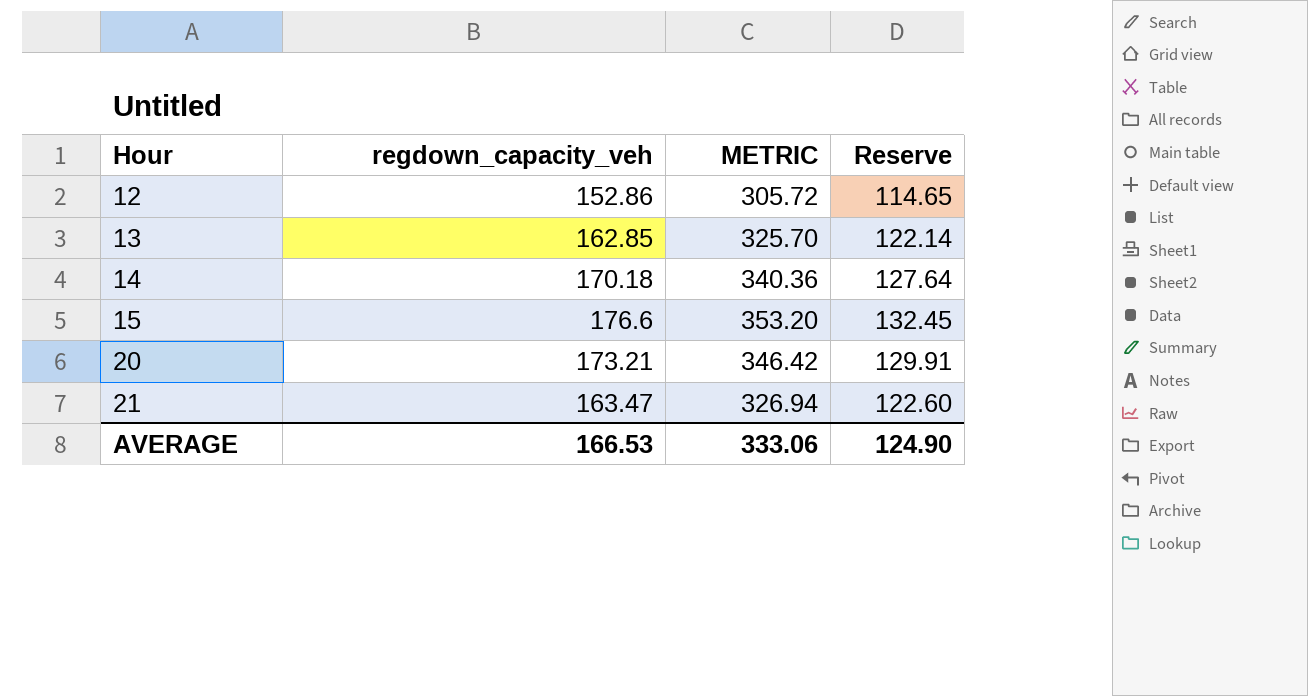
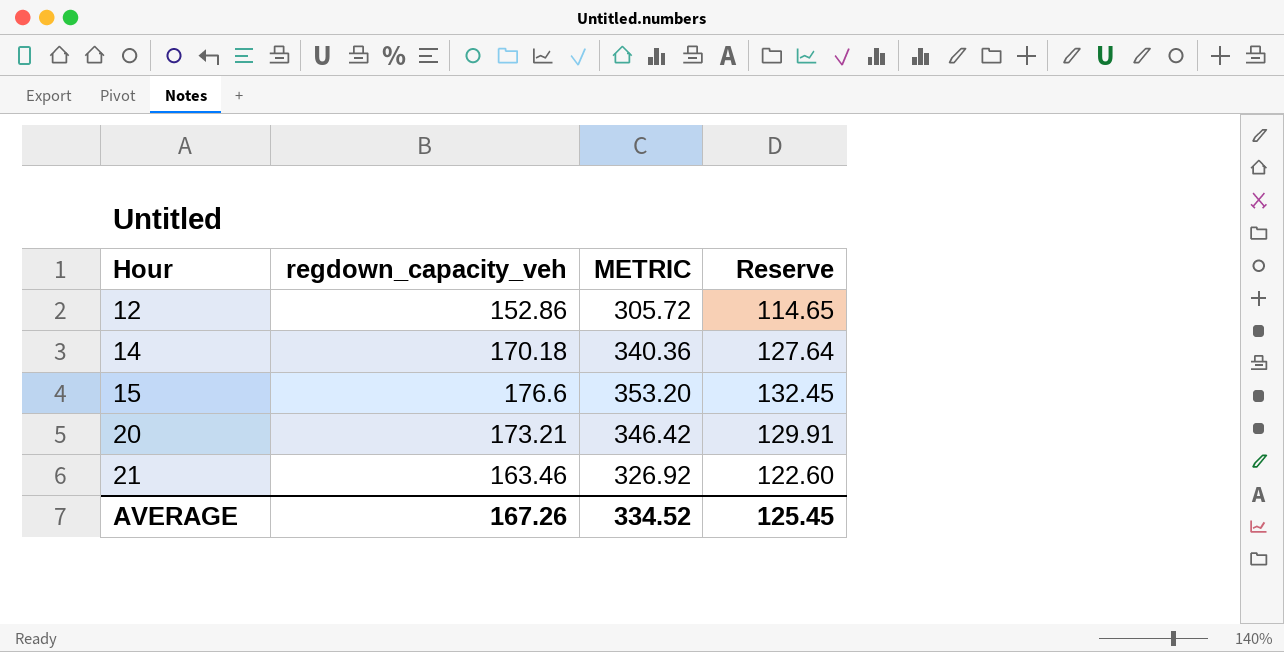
row 13: 162.85 | 325.70 | 122.14 -> none
21 | regdown_capacity_veh: 163.47 -> 163.46
21 | METRIC: 326.94 -> 326.92
AVERAGE | regdown_capacity_veh: 166.53 -> 167.26
AVERAGE | METRIC: 333.06 -> 334.52
AVERAGE | Reserve: 124.90 -> 125.45

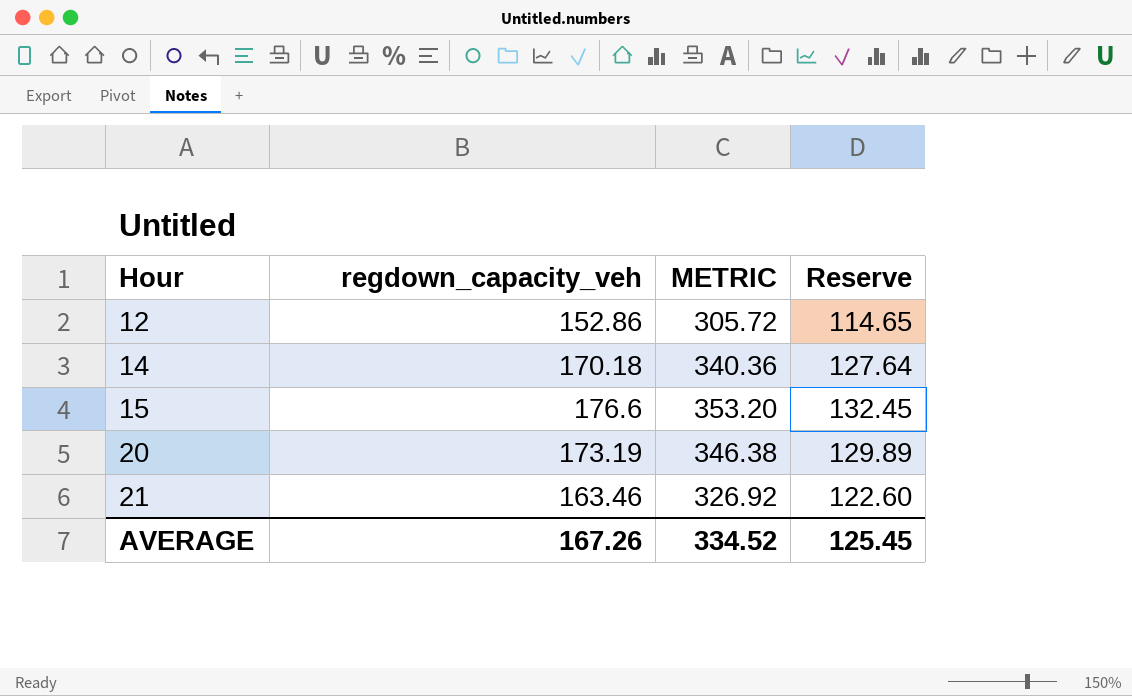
20 | regdown_capacity_veh: 173.21 -> 173.19
20 | METRIC: 346.42 -> 346.38
20 | Reserve: 129.91 -> 129.89

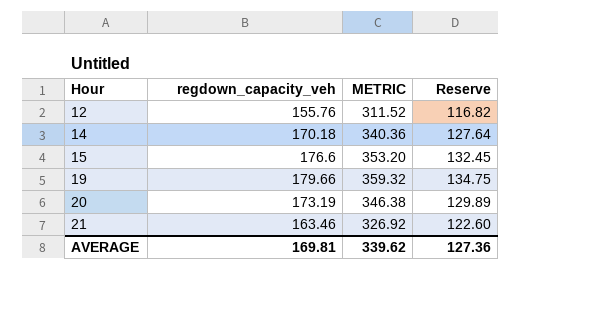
12 | regdown_capacity_veh: 152.86 -> 155.76
12 | METRIC: 305.72 -> 311.52
12 | Reserve: 114.65 -> 116.82
row 19: none -> 179.66 | 359.32 | 134.75
AVERAGE | regdown_capacity_veh: 167.26 -> 169.81
AVERAGE | METRIC: 334.52 -> 339.62
AVERAGE | Reserve: 125.45 -> 127.36

